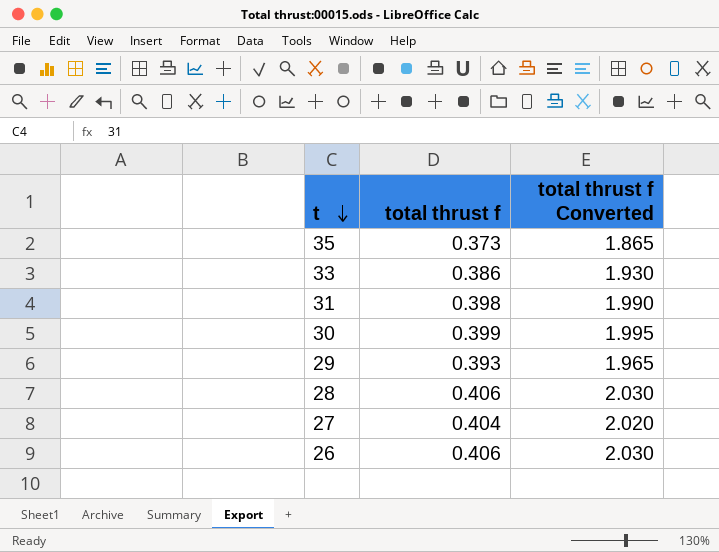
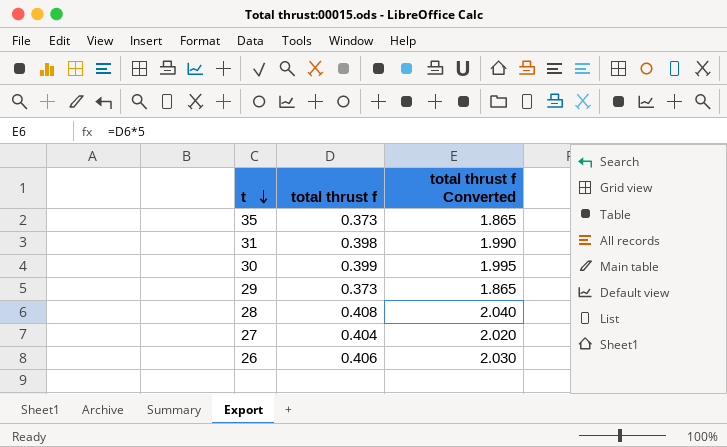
row 33: 0.386 | 1.930 -> none
29 | total thrust f: 0.393 -> 0.373
29 | total thrust f Converted: 1.965 -> 1.865
28 | total thrust f: 0.406 -> 0.408
28 | total thrust f Converted: 2.030 -> 2.040

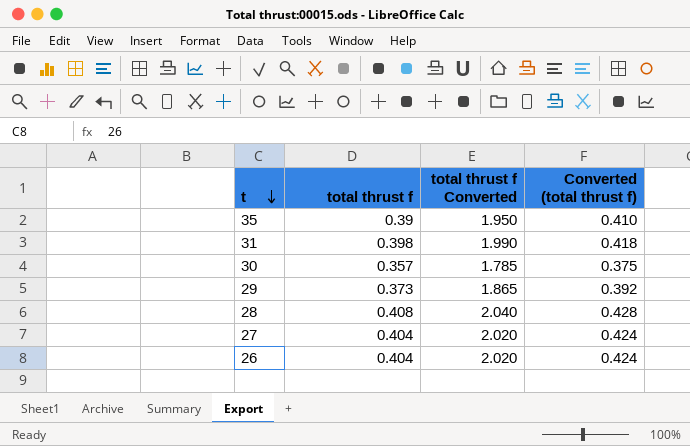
column Converted (total thrust f) | formula: none -> [total thrust f] * 1.05
35 | total thrust f: 0.373 -> 0.39
35 | total thrust f Converted: 1.865 -> 1.950
30 | total thrust f: 0.399 -> 0.357
30 | total thrust f Converted: 1.995 -> 1.785
26 | total thrust f: 0.406 -> 0.404
26 | total thrust f Converted: 2.030 -> 2.020

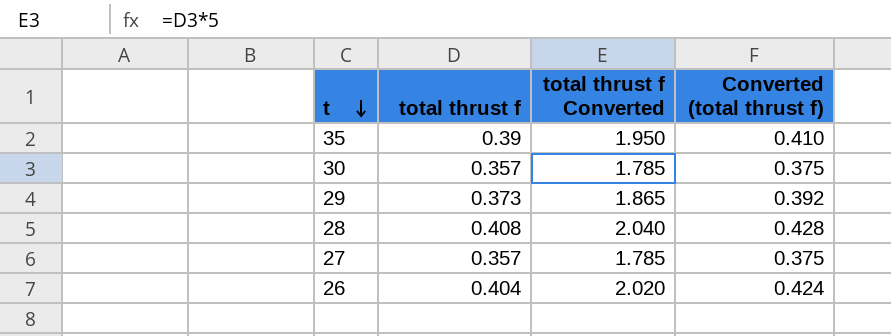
row 31: 0.398 | 1.990 | 0.418 -> none
27 | total thrust f: 0.404 -> 0.357
27 | total thrust f Converted: 2.020 -> 1.785
27 | Converted (total thrust f): 0.424 -> 0.375

